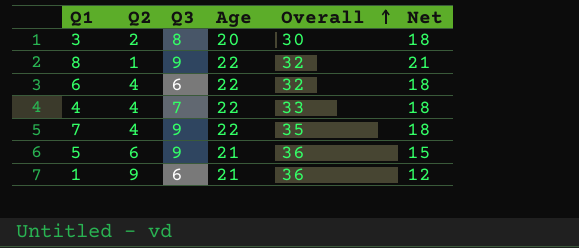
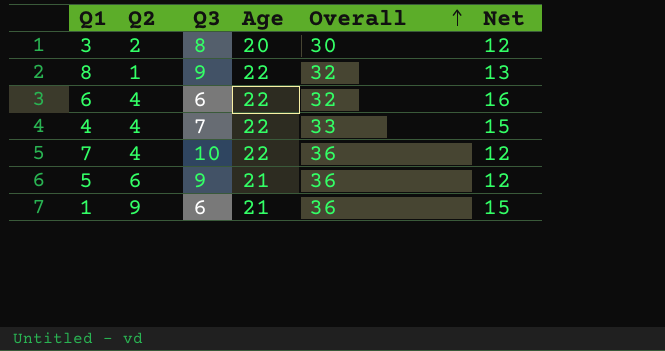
column Net | formula: [Age] - [Q2] -> [Age] - [Q3]
7 | Q3: 9 -> 10
7 | Overall: 35 -> 36

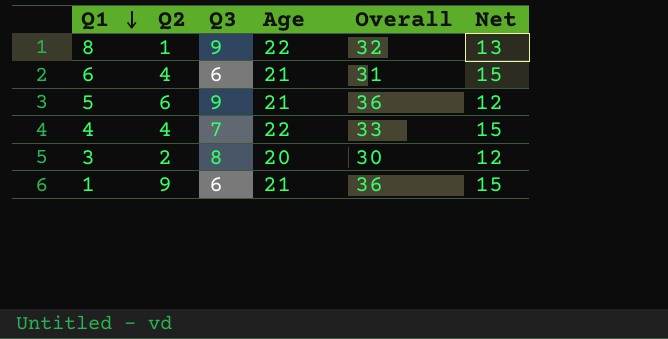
row order: Overall ascending -> Q1 descending
row 7: 4 | 10 | 22 | 36 | 12 -> none
6 | Age: 22 -> 21
6 | Overall: 32 -> 31
6 | Net: 16 -> 15

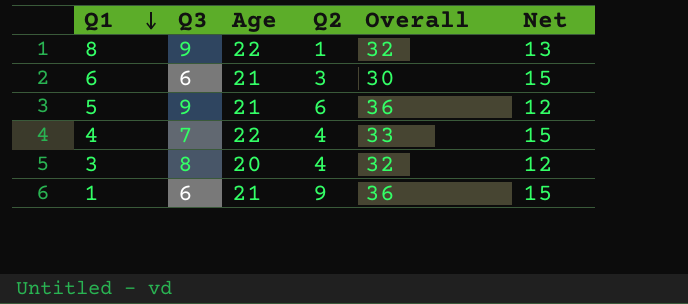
column Q2 | position: 2 -> 4
6 | Q2: 4 -> 3
6 | Overall: 31 -> 30
3 | Q2: 2 -> 4
3 | Overall: 30 -> 32

